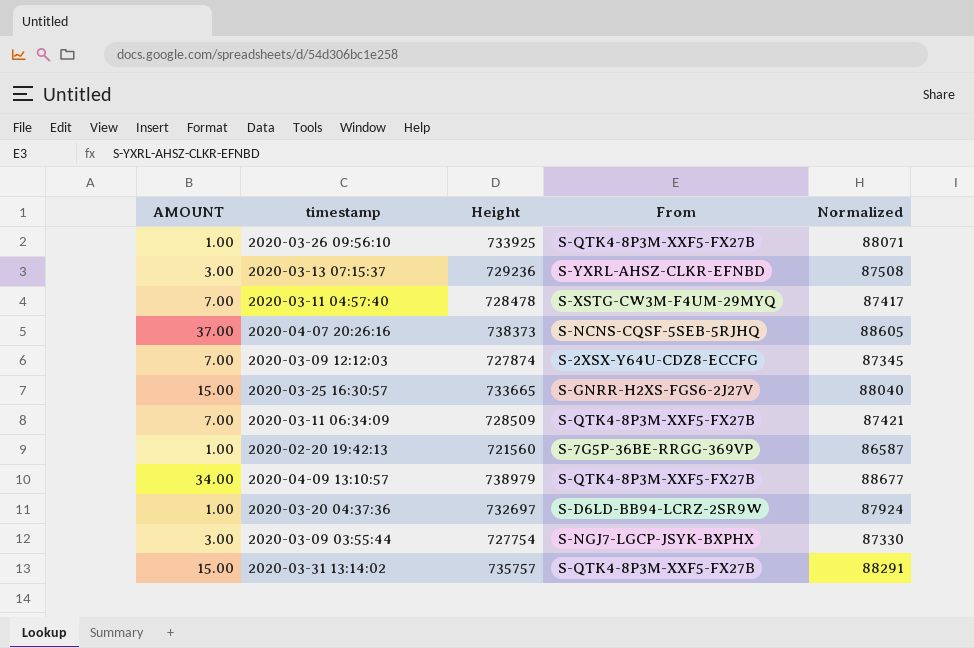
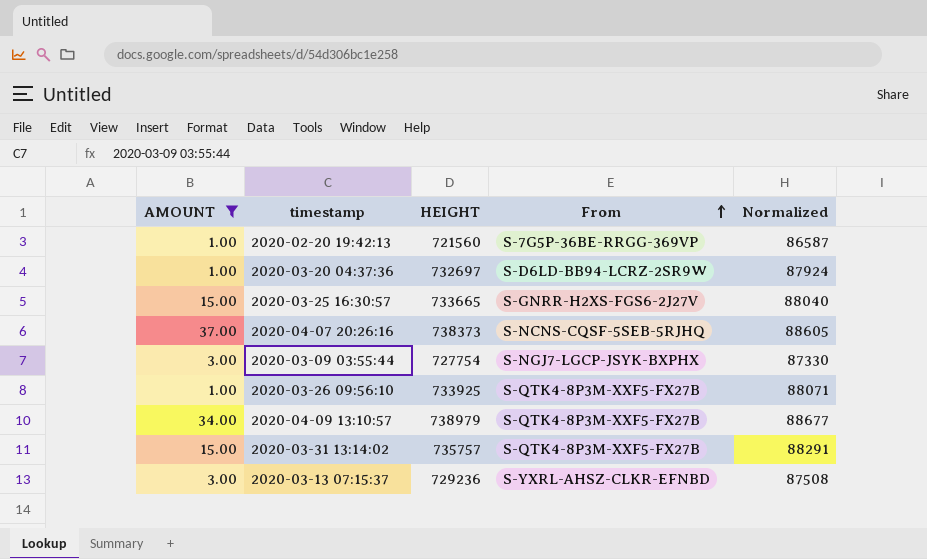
filter: none -> AMOUNT != 7.00
row order: none -> From ascending
column name: Height -> HEIGHT

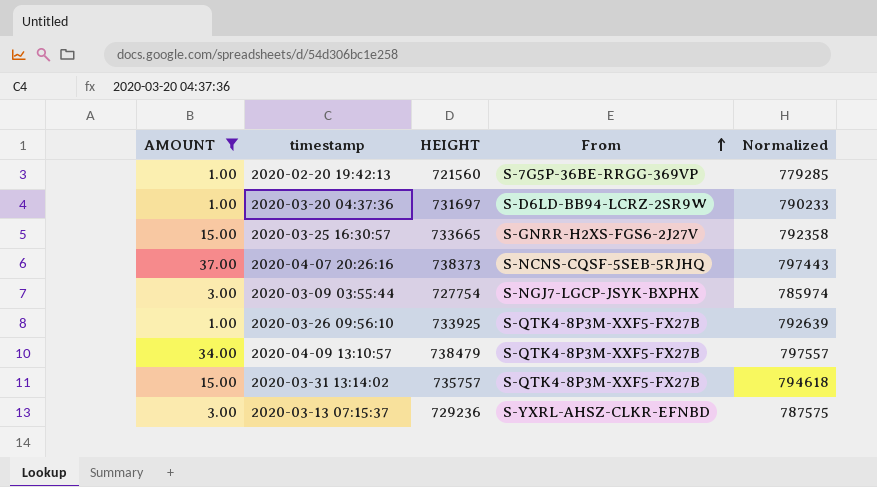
column Normalized | formula: [HEIGHT] * 0.12 -> [HEIGHT] * 1.08
2020-03-20 04:37:36 | HEIGHT: 732697 -> 731697
2020-04-09 13:10:57 | HEIGHT: 738979 -> 738479

